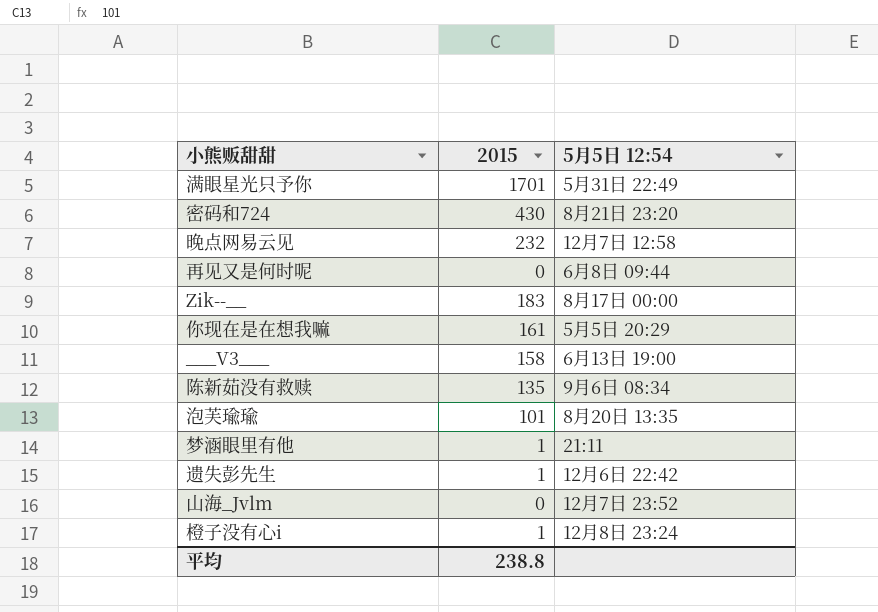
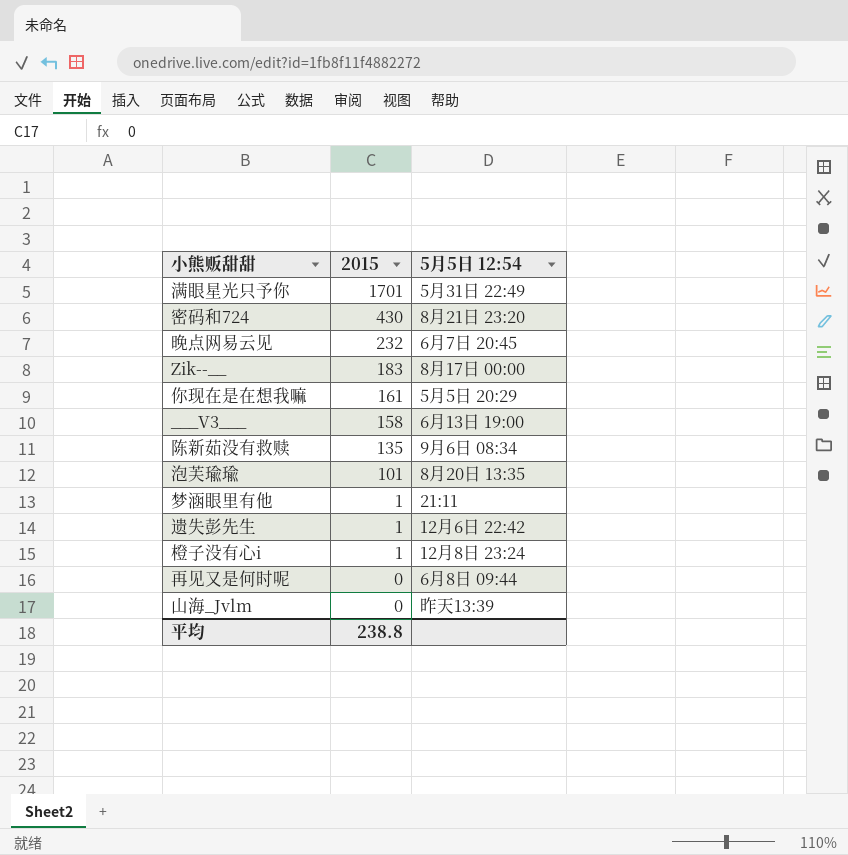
row order: none -> 2015 descending
晚点网易云见 | 5月5日 12:54: 12月7日 12:58 -> 6月7日 20:45
山海_Jvlm | 5月5日 12:54: 12月7日 23:52 -> 昨天13:39

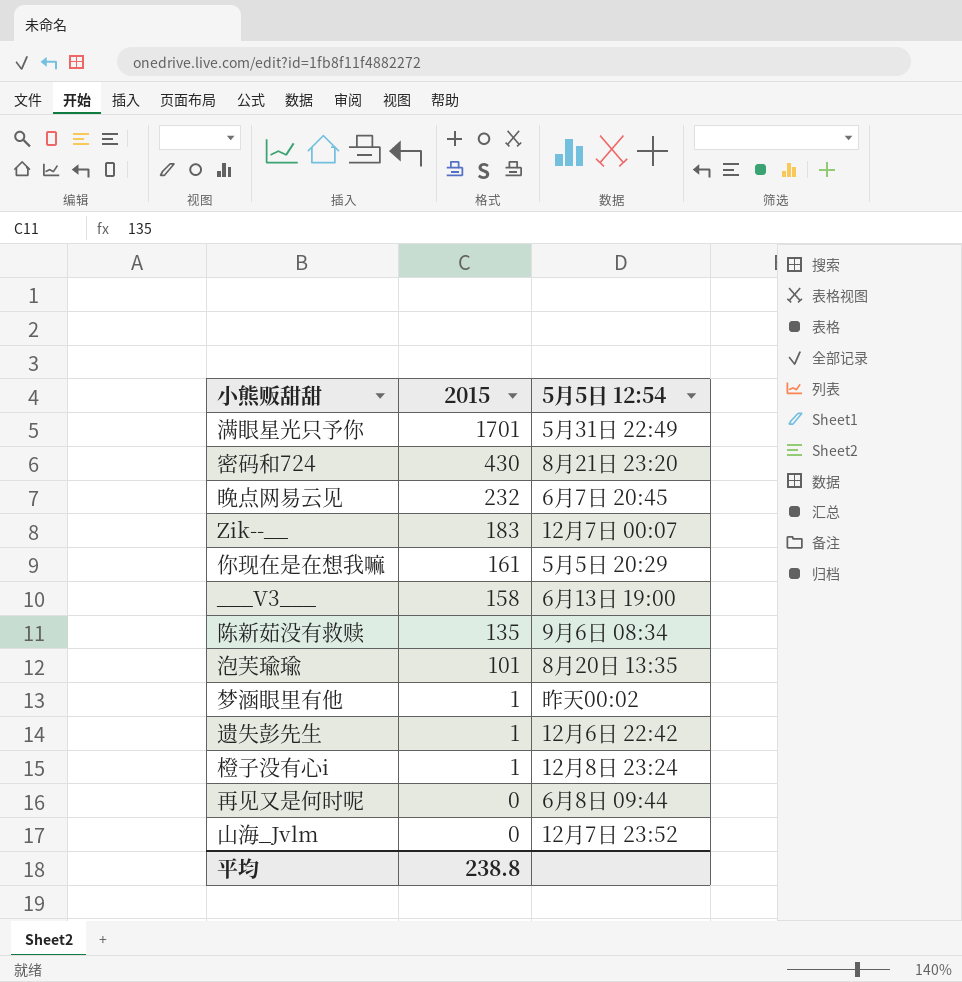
Zik--__ | 5月5日 12:54: 8月17日 00:00 -> 12月7日 00:07
梦涵眼里有他 | 5月5日 12:54: 21:11 -> 昨天00:02
山海_Jvlm | 5月5日 12:54: 昨天13:39 -> 12月7日 23:52

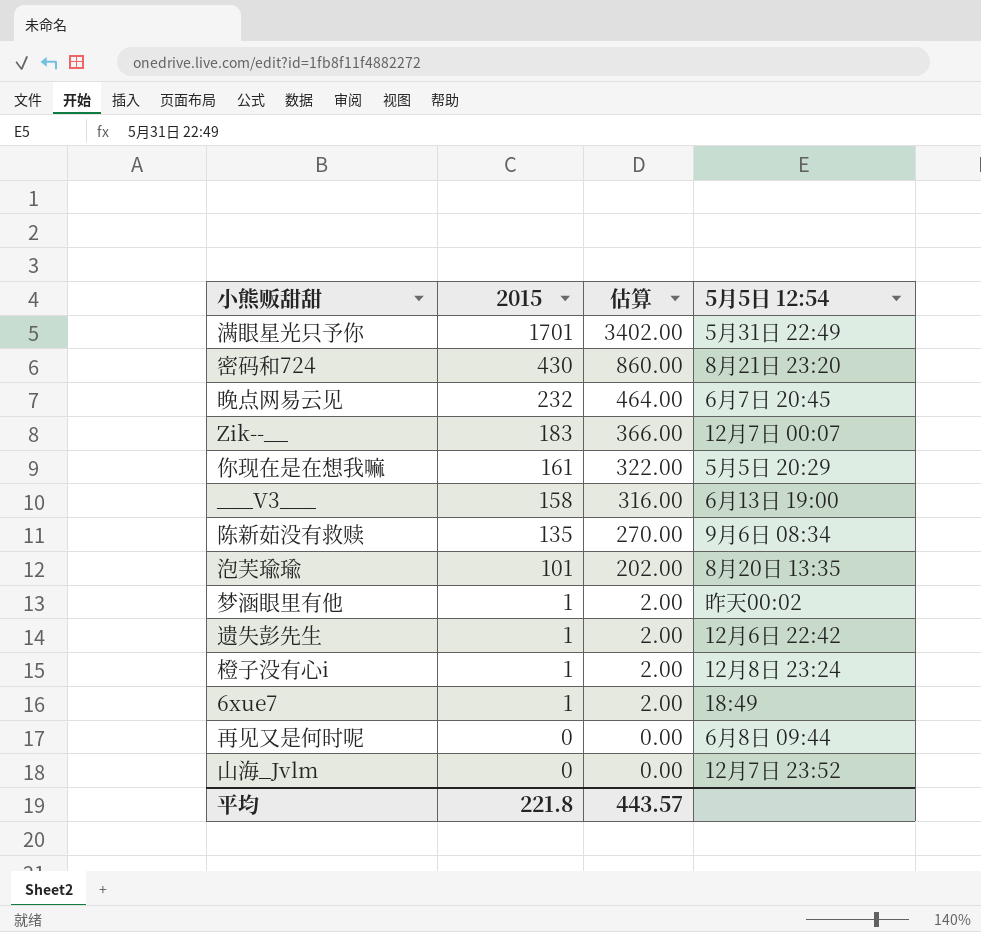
column 估算 | formula: none -> [2015] * 2
row 6xue7: none -> 1 | 2.00 | 18:49
平均 | 2015: 238.8 -> 221.8

